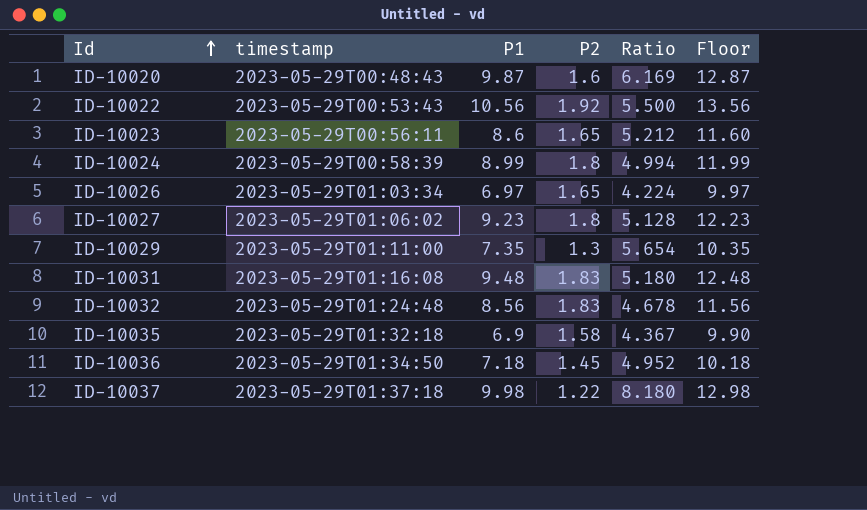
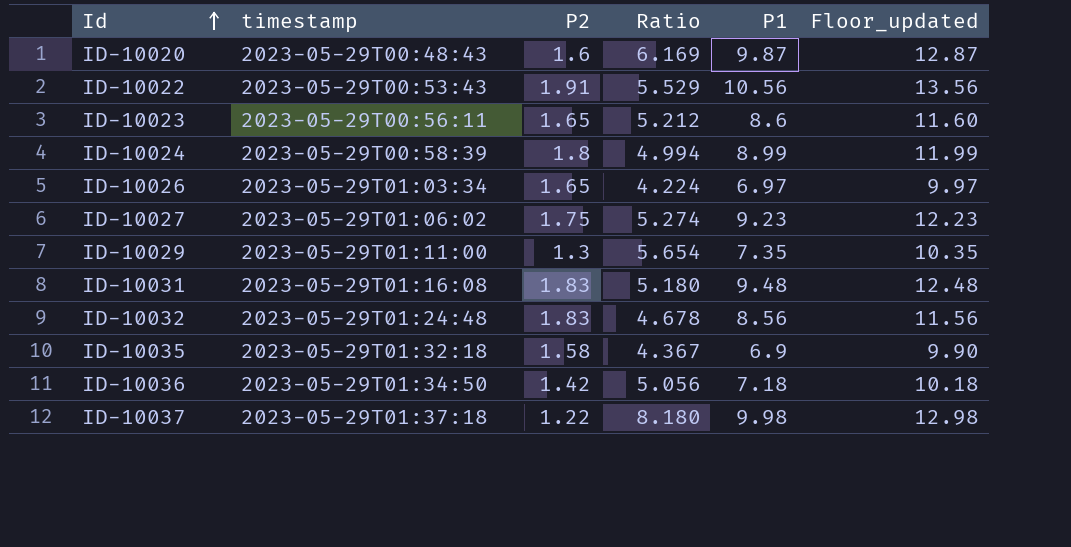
column P1 | position: 3 -> 5
column name: Floor -> Floor_updated
ID-10022 | P2: 1.92 -> 1.91
ID-10022 | Ratio: 5.500 -> 5.529
ID-10027 | P2: 1.8 -> 1.75
ID-10027 | Ratio: 5.128 -> 5.274
ID-10036 | P2: 1.45 -> 1.42
ID-10036 | Ratio: 4.952 -> 5.056

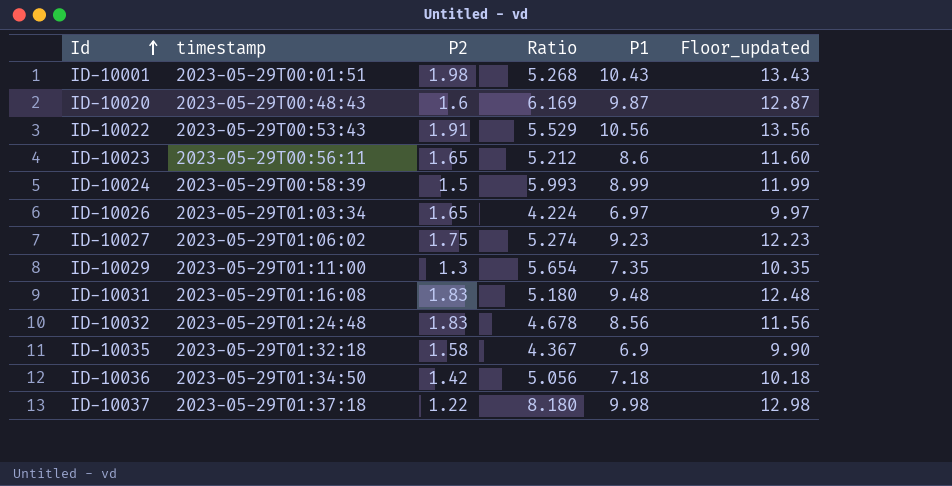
row ID-10001: none -> 2023-05-29T00:01:51 | 1.98 | 5.268 | 10.43 | 13.43
ID-10024 | P2: 1.8 -> 1.5
ID-10024 | Ratio: 4.994 -> 5.993

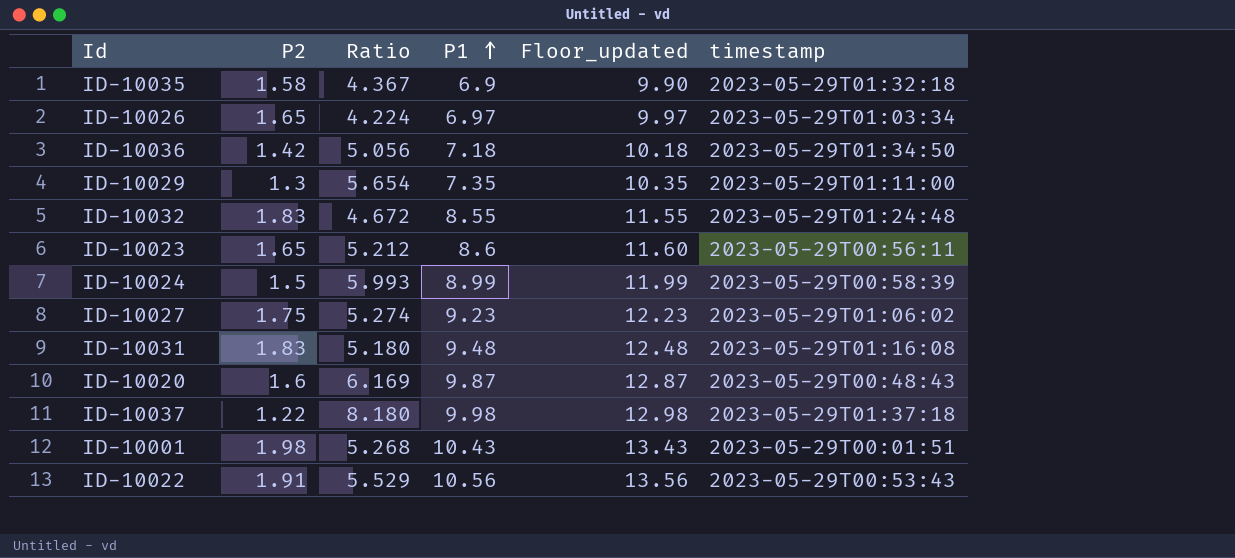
row order: Id ascending -> P1 ascending
column timestamp | position: 2 -> 6
ID-10032 | Ratio: 4.678 -> 4.672
ID-10032 | P1: 8.56 -> 8.55
ID-10032 | Floor_updated: 11.56 -> 11.55

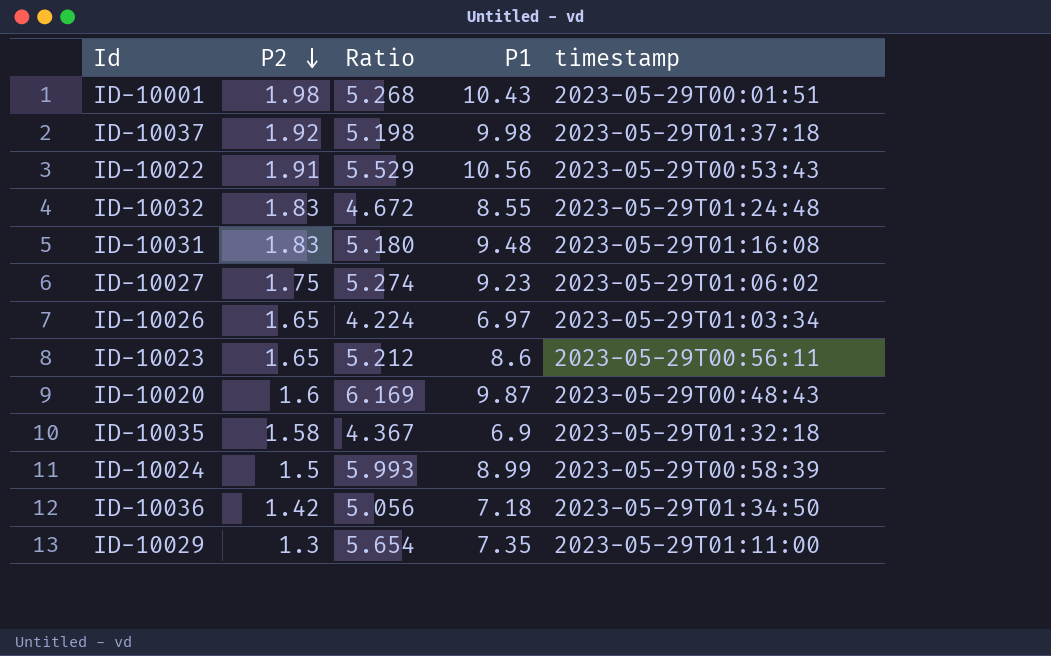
row order: P1 ascending -> P2 descending
column Floor_updated | formula: [P1] + 3 -> none
ID-10037 | P2: 1.22 -> 1.92
ID-10037 | Ratio: 8.180 -> 5.198

